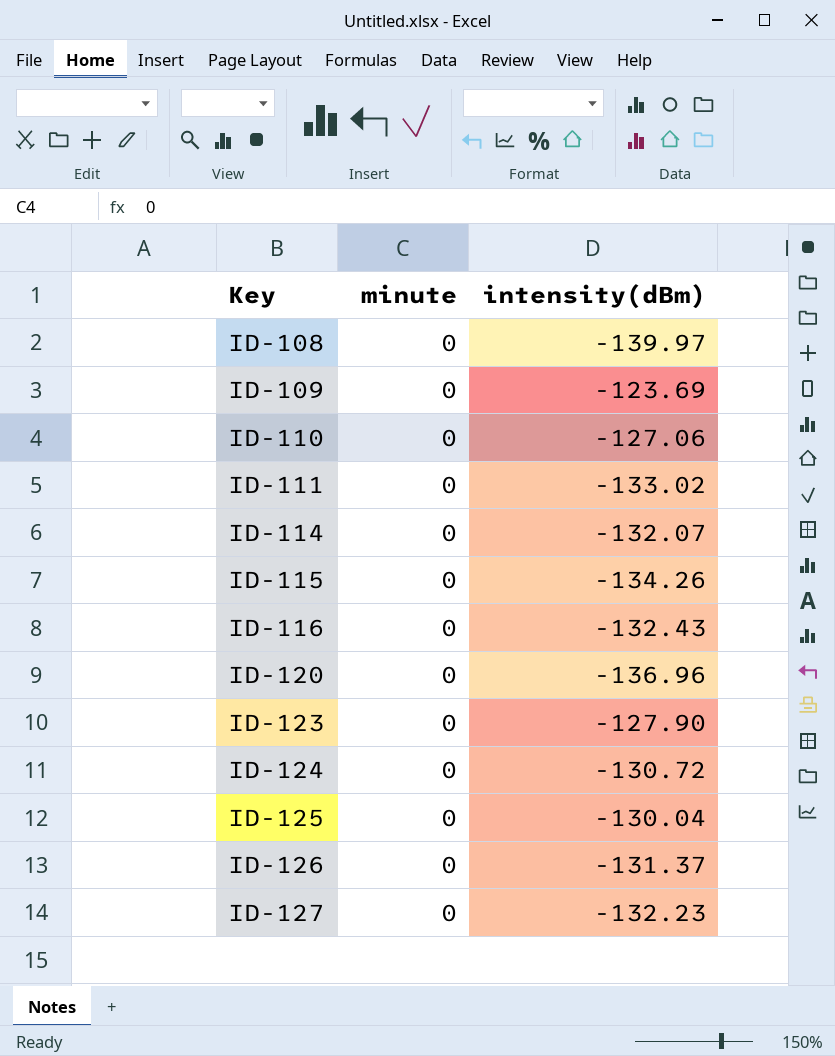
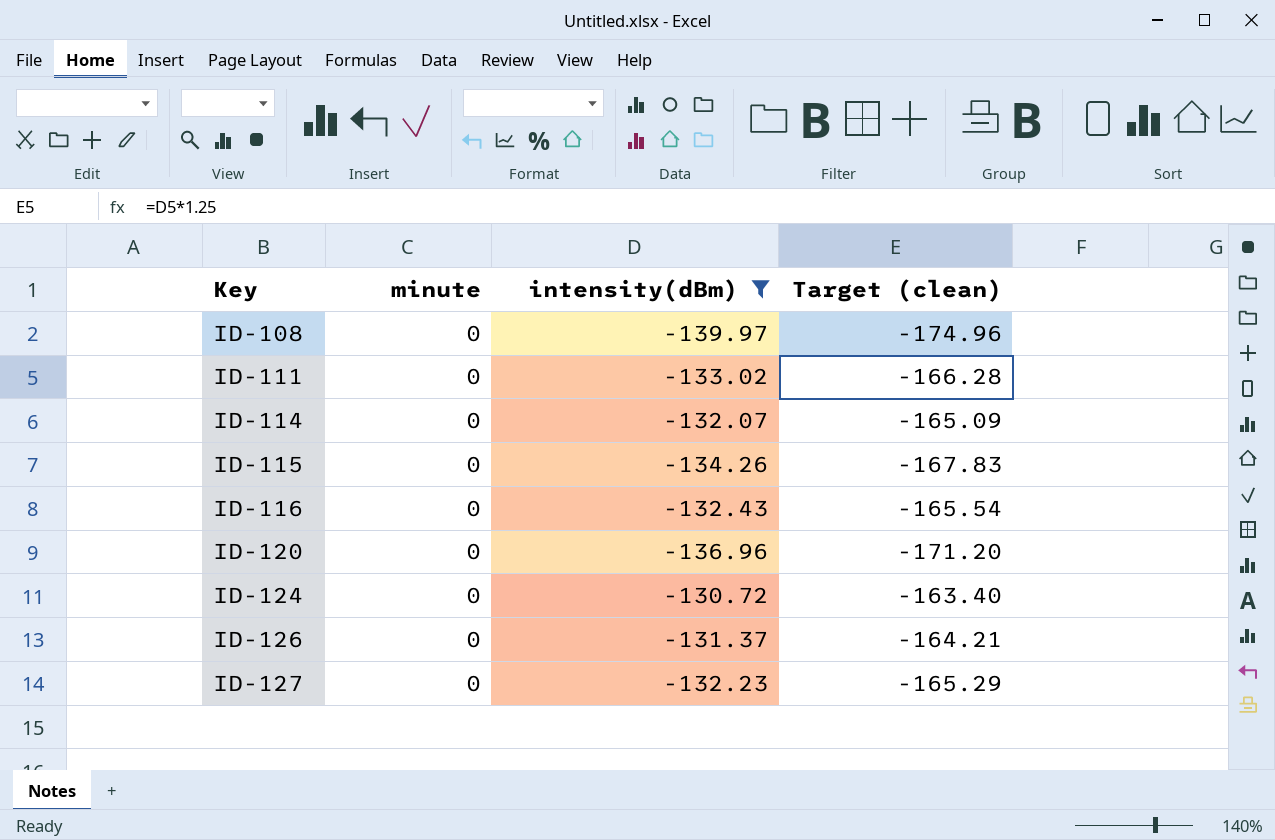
filter: none -> intensity(dBm) <= -130.72
column Target (clean) | formula: none -> [intensity(dBm)] * 1.25

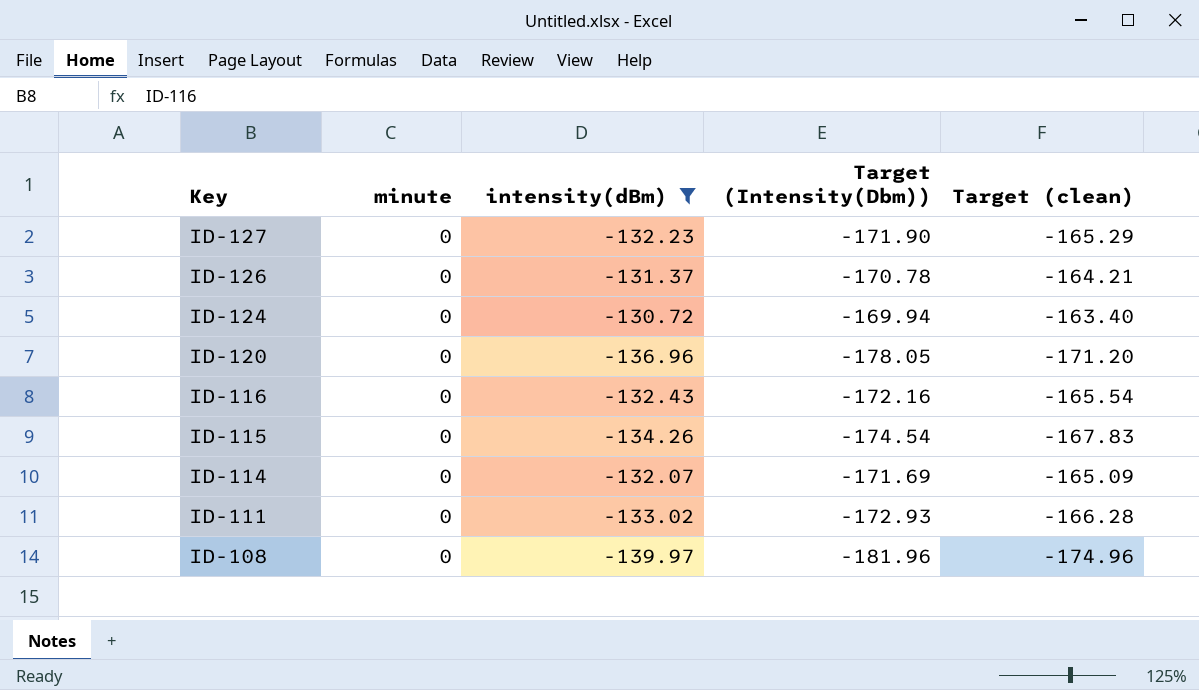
row order: Key ascending -> Key descending
column Target (Intensity(Dbm)) | formula: none -> [intensity(dBm)] * 1.3

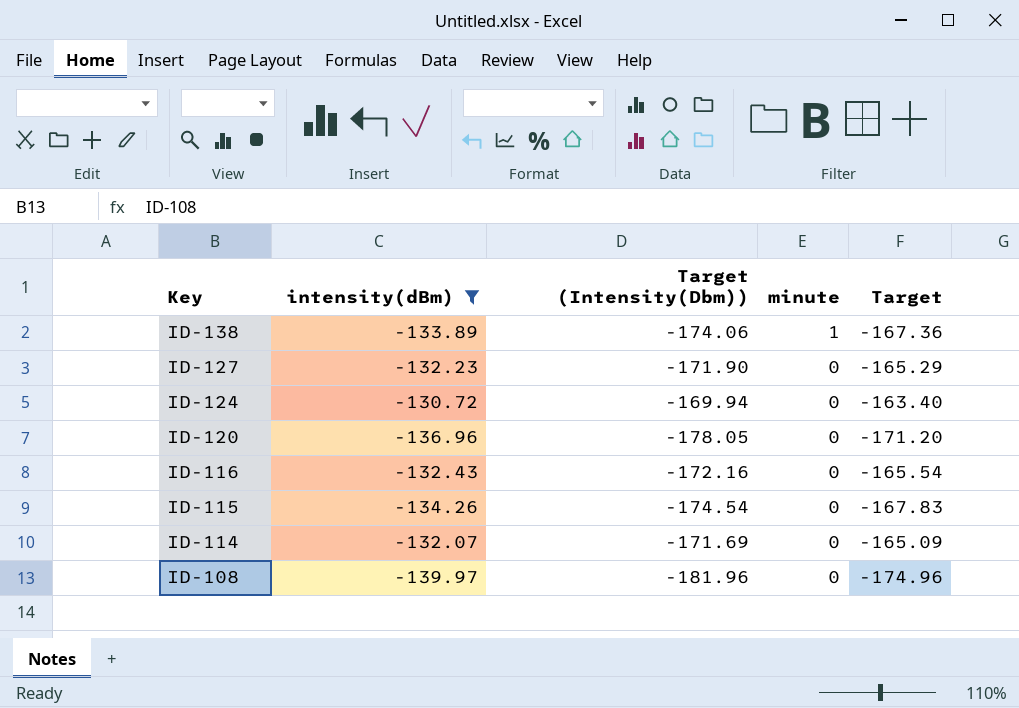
column minute | position: 2 -> 4
column name: Target (clean) -> Target
row ID-126: 0 | -131.37 | -170.78 | -164.21 -> none
row ID-111: 0 | -133.02 | -172.93 | -166.28 -> none
row ID-138: none -> -133.89 | -174.06 | 1 | -167.36

